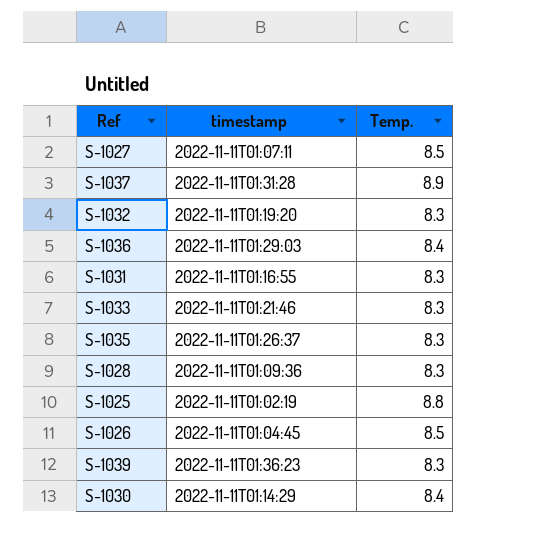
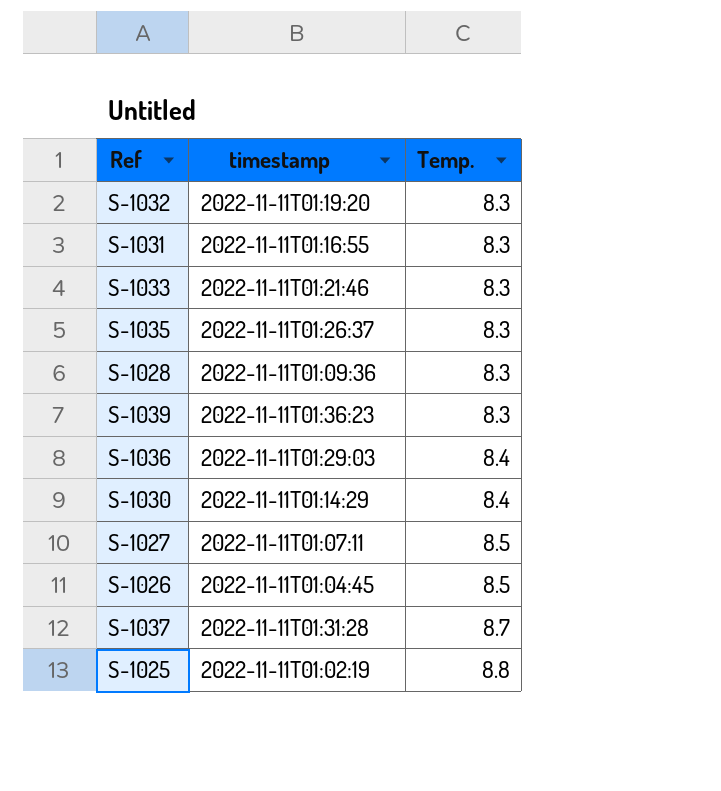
row order: none -> Temp. ascending
S-1037 | Temp.: 8.9 -> 8.7

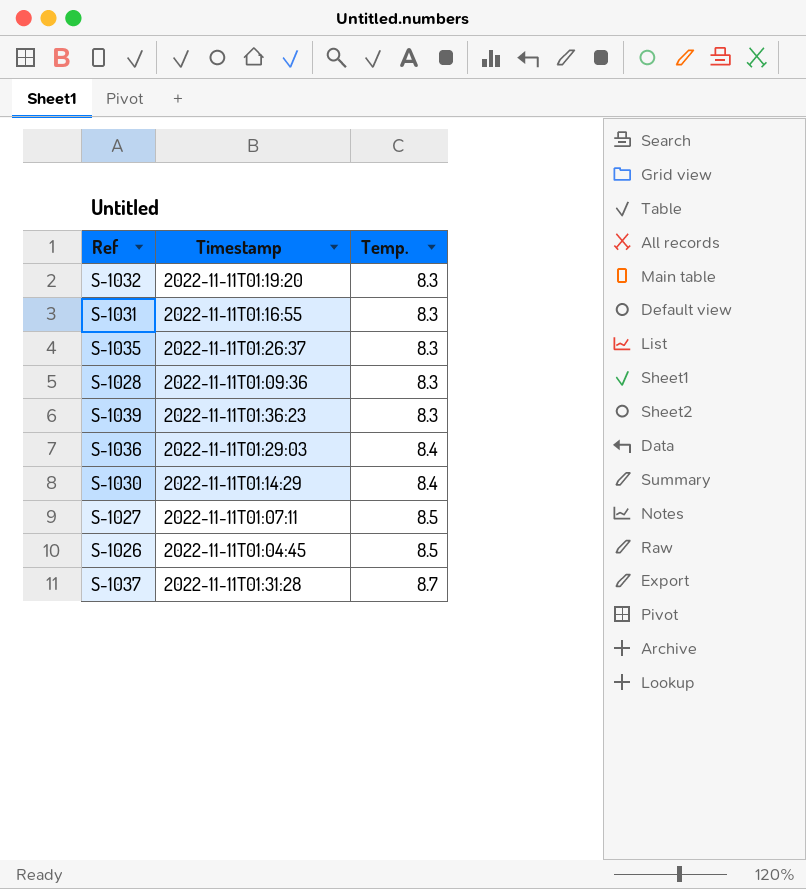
column name: timestamp -> Timestamp
row S-1033: 2022-11-11T01:21:46 | 8.3 -> none
row S-1025: 2022-11-11T01:02:19 | 8.8 -> none

